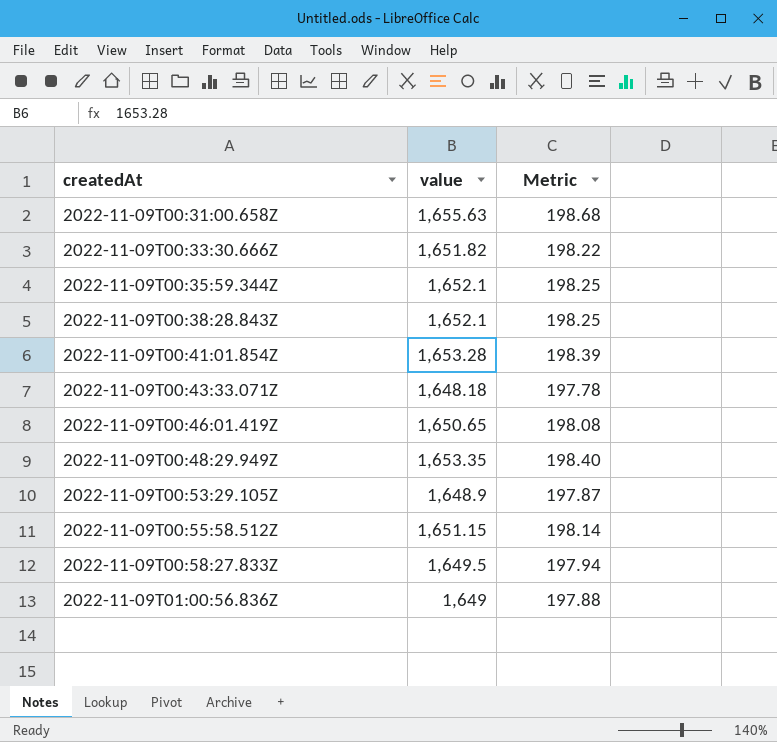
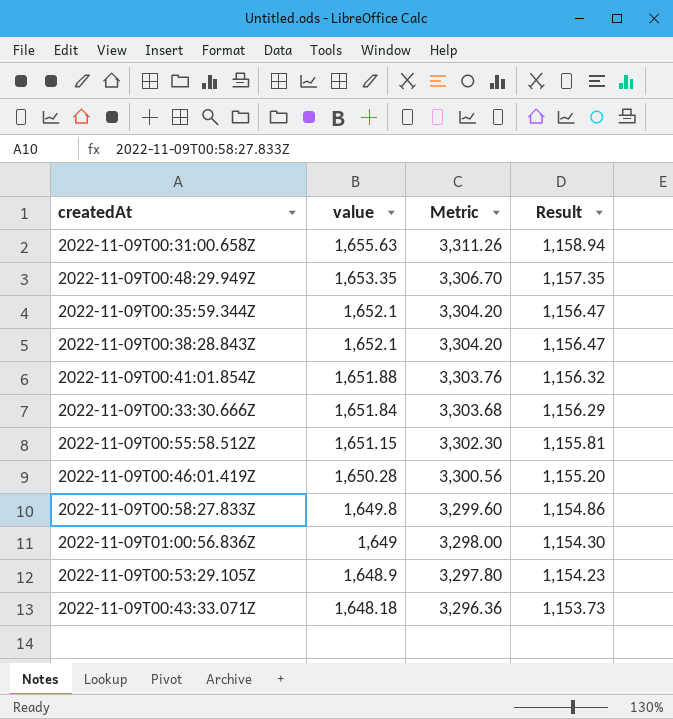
row order: createdAt ascending -> value descending
column Metric | formula: [value] * 0.12 -> [value] * 2
column Result | formula: none -> [value] * 0.7
2022-11-09T00:41:01.854Z | value: 1,653.28 -> 1,651.88
2022-11-09T00:33:30.666Z | value: 1,651.82 -> 1,651.84
2022-11-09T00:46:01.419Z | value: 1,650.65 -> 1,650.28
2022-11-09T00:58:27.833Z | value: 1,649.5 -> 1,649.8

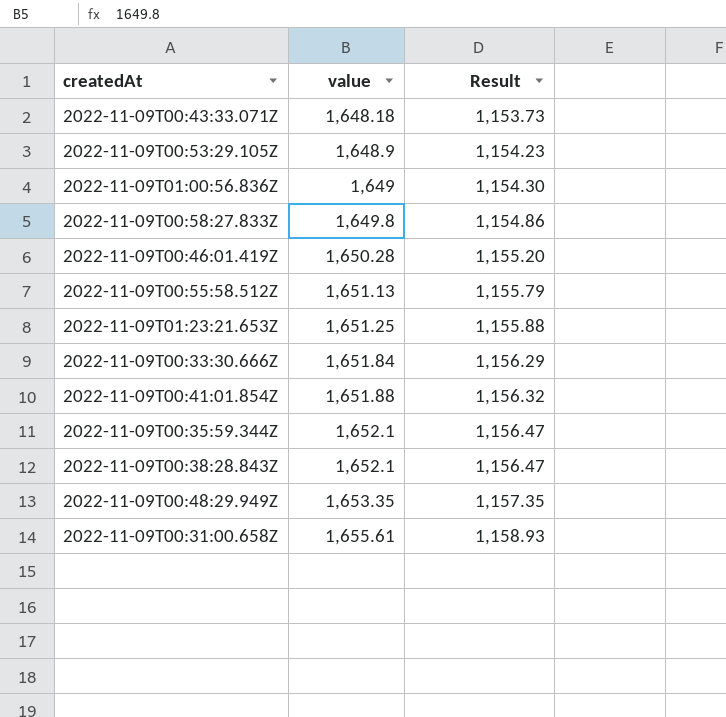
row order: value descending -> value ascending
column Metric | formula: [value] * 2 -> none
2022-11-09T00:55:58.512Z | value: 1,651.15 -> 1,651.13
2022-11-09T00:55:58.512Z | Result: 1,155.81 -> 1,155.79
row 2022-11-09T01:23:21.653Z: none -> 1,651.25 | 1,155.88
2022-11-09T00:31:00.658Z | value: 1,655.63 -> 1,655.61
2022-11-09T00:31:00.658Z | Result: 1,158.94 -> 1,158.93

